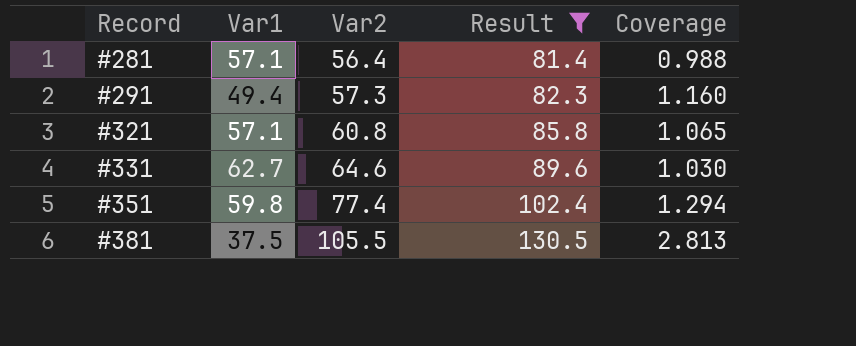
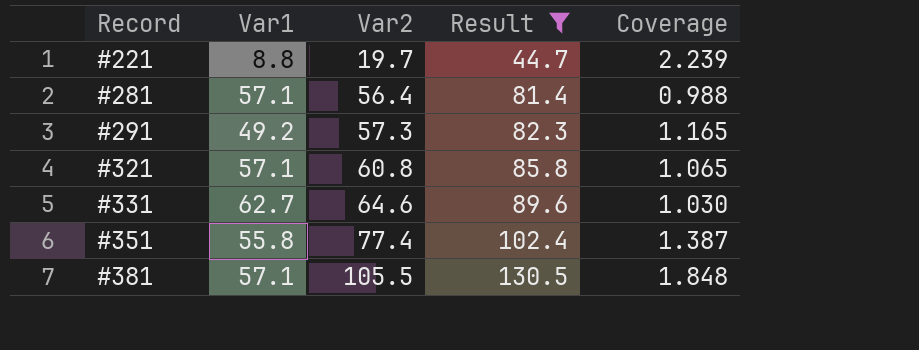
row #221: none -> 8.8 | 19.7 | 44.7 | 2.239
#291 | Var1: 49.4 -> 49.2
#291 | Coverage: 1.160 -> 1.165
#351 | Var1: 59.8 -> 55.8
#351 | Coverage: 1.294 -> 1.387
#381 | Var1: 37.5 -> 57.1
#381 | Coverage: 2.813 -> 1.848

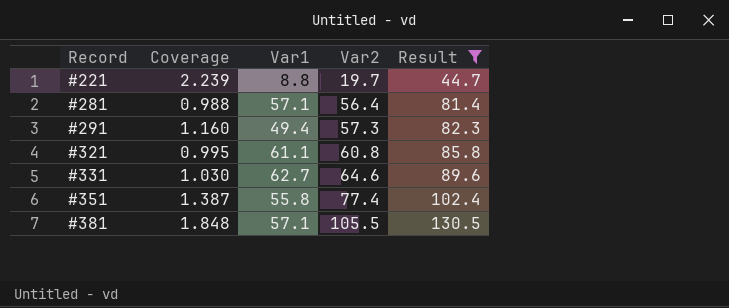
column Coverage | position: 5 -> 2
#291 | Coverage: 1.165 -> 1.160
#291 | Var1: 49.2 -> 49.4
#321 | Coverage: 1.065 -> 0.995
#321 | Var1: 57.1 -> 61.1

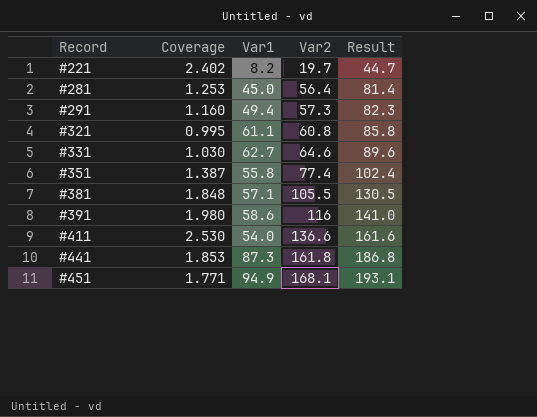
filter: Result <= 130.5 -> none
#221 | Coverage: 2.239 -> 2.402
#221 | Var1: 8.8 -> 8.2
#281 | Coverage: 0.988 -> 1.253
#281 | Var1: 57.1 -> 45.0

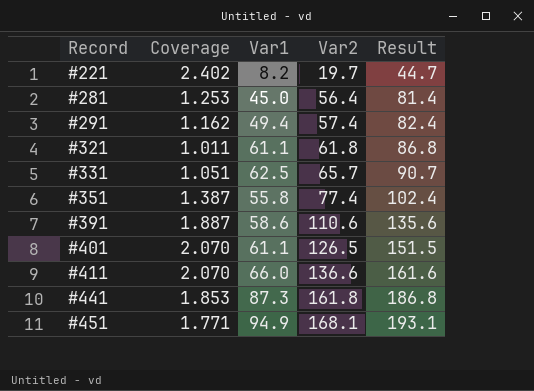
row #381: 1.848 | 57.1 | 105.5 | 130.5 -> none
#291 | Coverage: 1.160 -> 1.162
#291 | Var2: 57.3 -> 57.4
#291 | Result: 82.3 -> 82.4
#321 | Coverage: 0.995 -> 1.011
#321 | Var2: 60.8 -> 61.8
#321 | Result: 85.8 -> 86.8
#331 | Coverage: 1.030 -> 1.051
#331 | Var1: 62.7 -> 62.5
#331 | Var2: 64.6 -> 65.7
#331 | Result: 89.6 -> 90.7
#391 | Coverage: 1.980 -> 1.887
#391 | Var2: 116 -> 110.6
#391 | Result: 141.0 -> 135.6
row #401: none -> 2.070 | 61.1 | 126.5 | 151.5
#411 | Coverage: 2.530 -> 2.070
#411 | Var1: 54.0 -> 66.0

